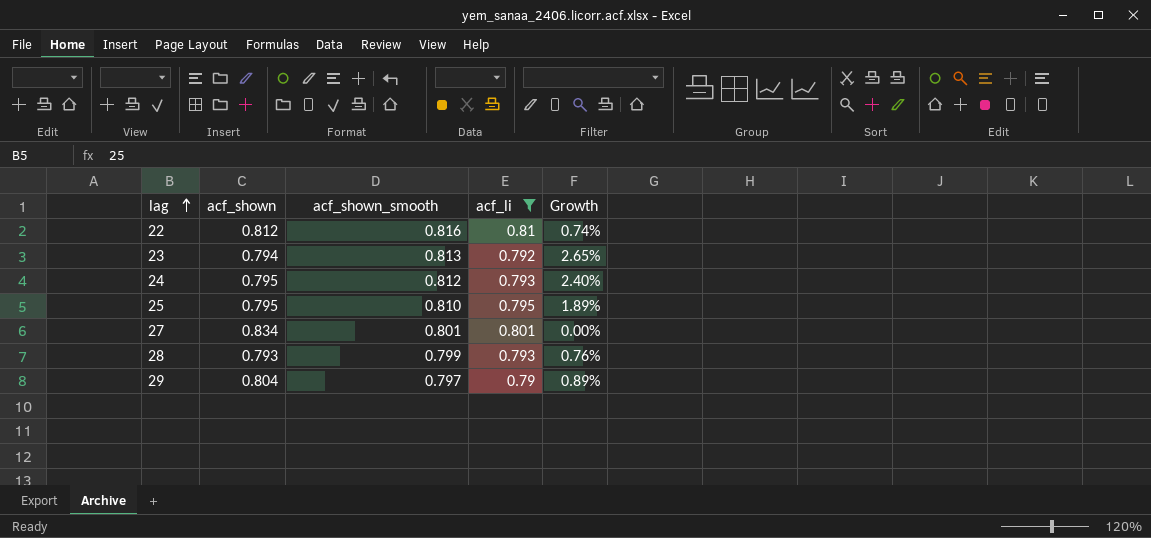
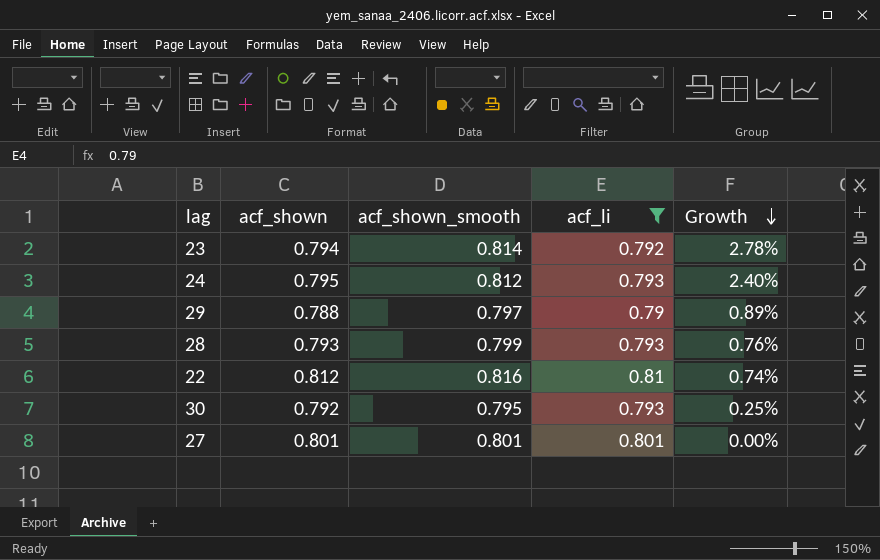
row order: lag ascending -> Growth descending
row 25: 0.795 | 0.810 | 0.795 | 1.89% -> none
23 | acf_shown_smooth: 0.813 -> 0.814
23 | Growth: 2.65% -> 2.78%
29 | acf_shown: 0.804 -> 0.788
row 30: none -> 0.792 | 0.795 | 0.793 | 0.25%
27 | acf_shown: 0.834 -> 0.801

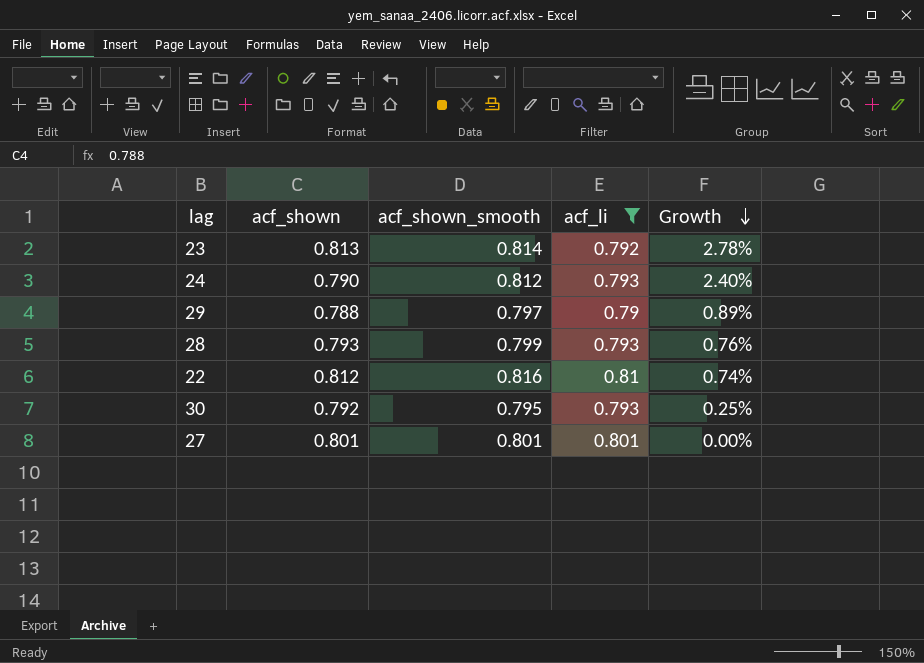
23 | acf_shown: 0.794 -> 0.813
24 | acf_shown: 0.795 -> 0.790

